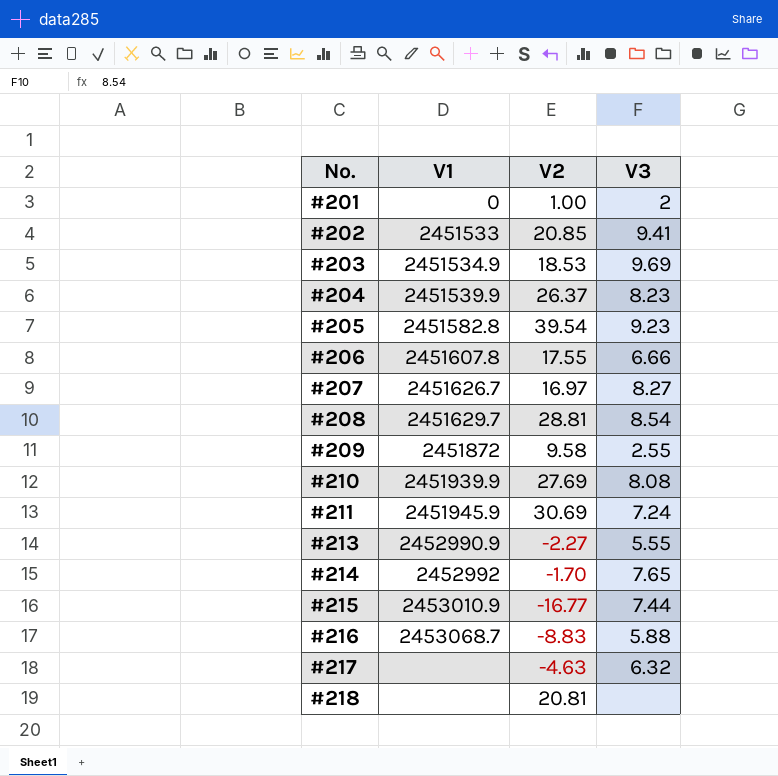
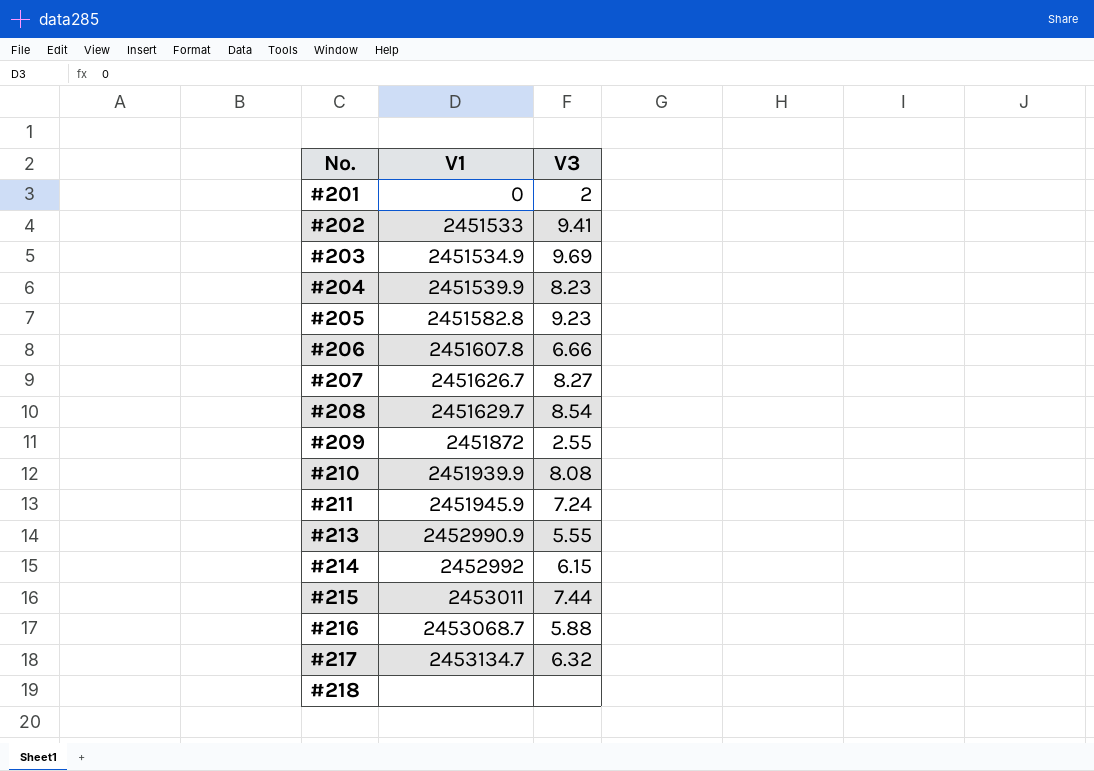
column V2 | position: 3 -> none
#214 | V3: 7.65 -> 6.15
#215 | V1: 2453010.9 -> 2453011
#217 | V1: none -> 2453134.7

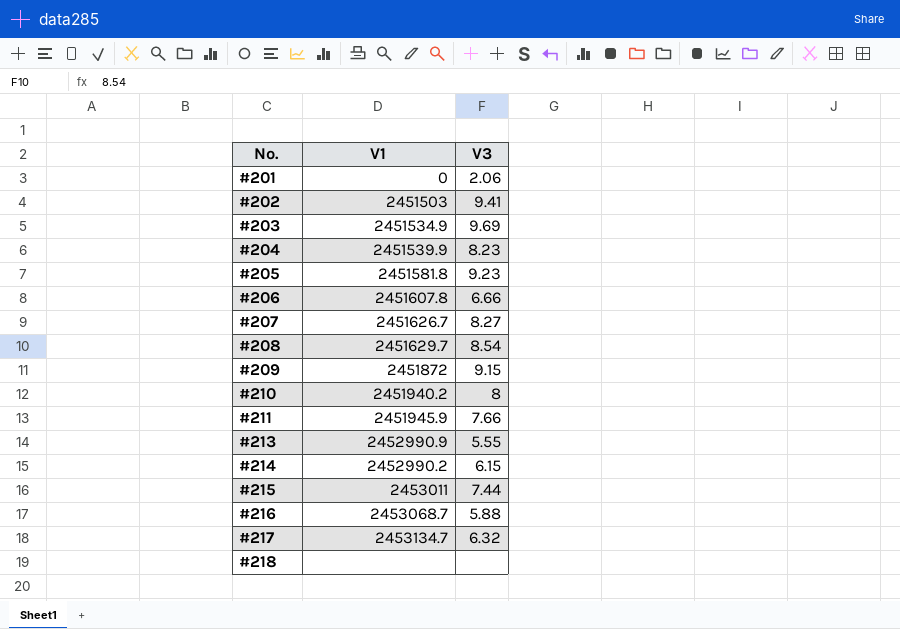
#201 | V3: 2 -> 2.06
#202 | V1: 2451533 -> 2451503
#205 | V1: 2451582.8 -> 2451581.8
#209 | V3: 2.55 -> 9.15
#210 | V1: 2451939.9 -> 2451940.2
#210 | V3: 8.08 -> 8
#211 | V3: 7.24 -> 7.66
#214 | V1: 2452992 -> 2452990.2

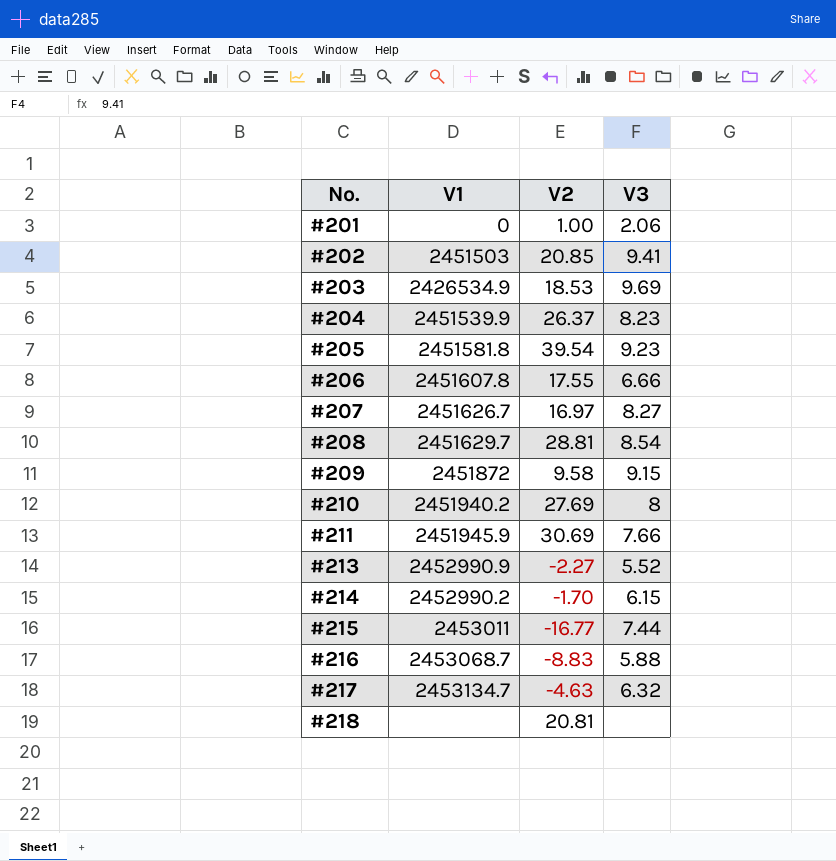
column V2 | position: none -> 3
#203 | V1: 2451534.9 -> 2426534.9
#213 | V3: 5.55 -> 5.52

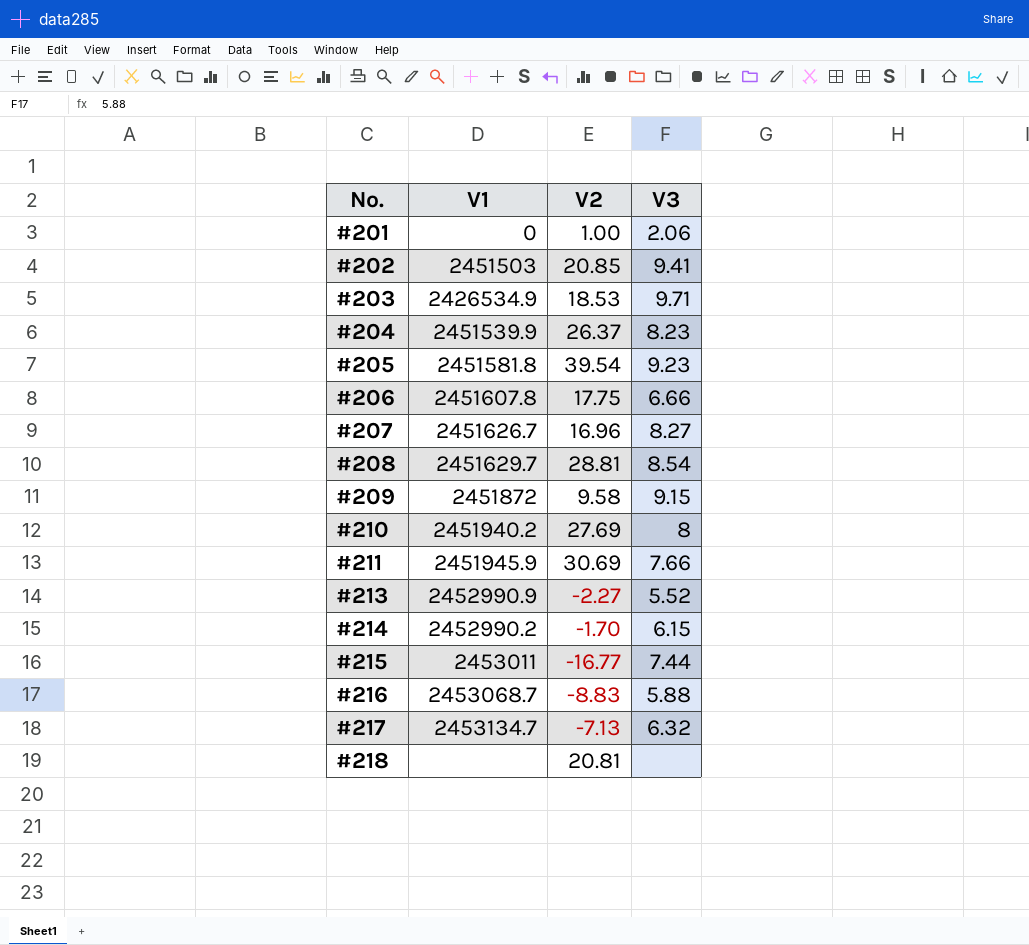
#203 | V3: 9.69 -> 9.71
#206 | V2: 17.55 -> 17.75
#207 | V2: 16.97 -> 16.96
#217 | V2: -4.63 -> -7.13

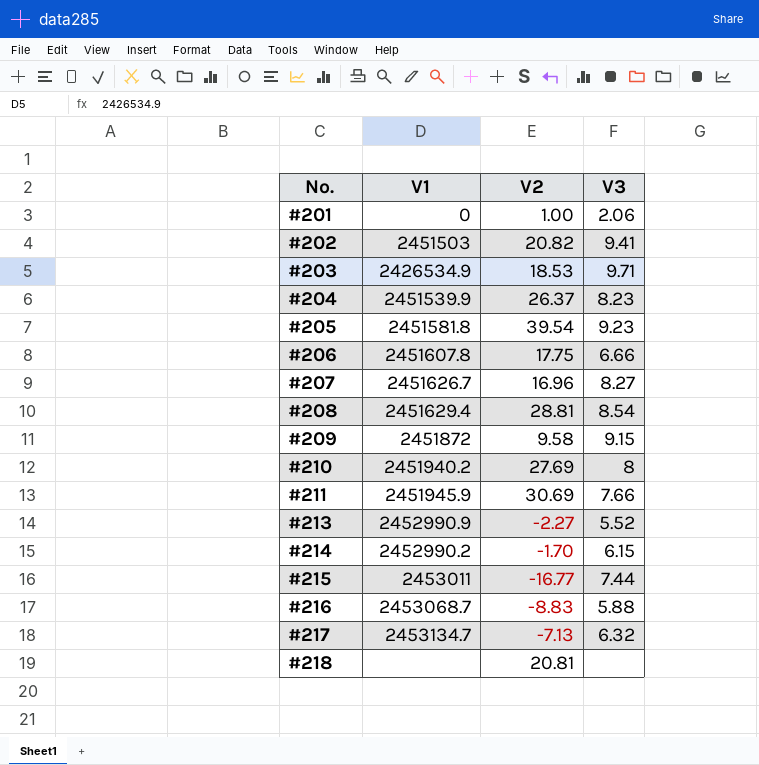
#202 | V2: 20.85 -> 20.82
#208 | V1: 2451629.7 -> 2451629.4

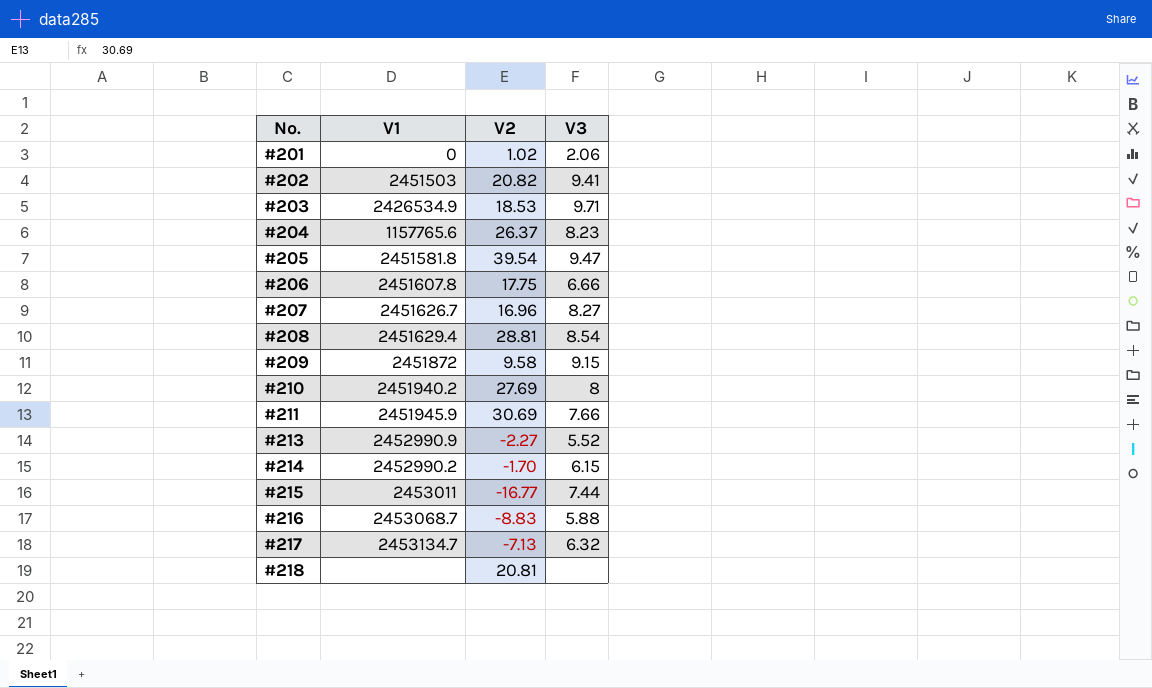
#201 | V2: 1.00 -> 1.02
#204 | V1: 2451539.9 -> 1157765.6
#205 | V3: 9.23 -> 9.47

